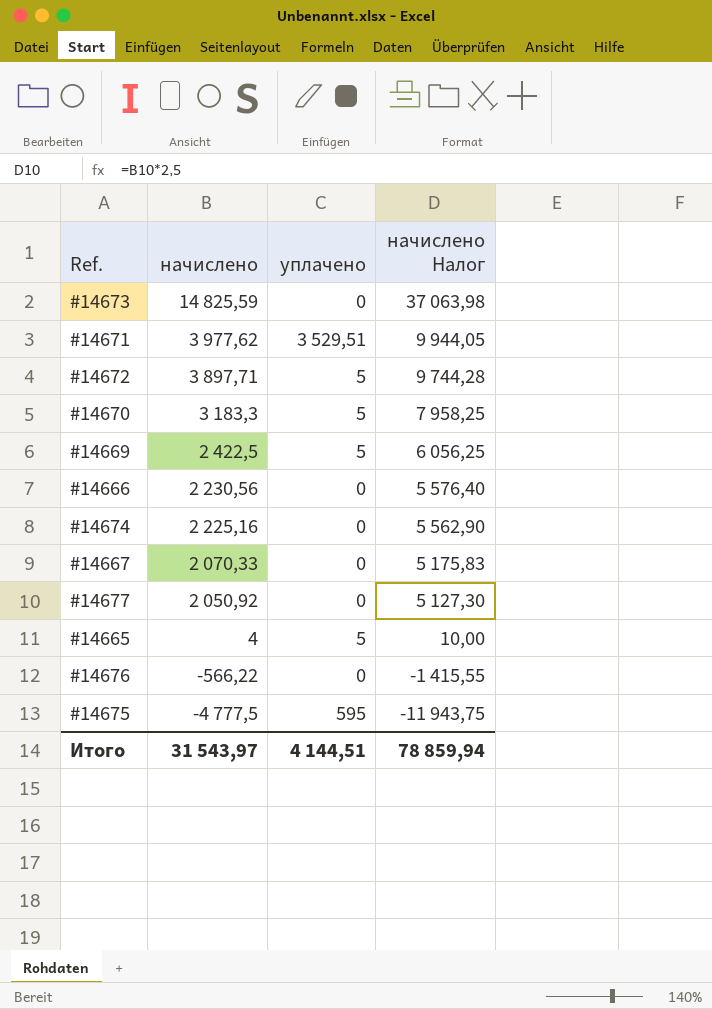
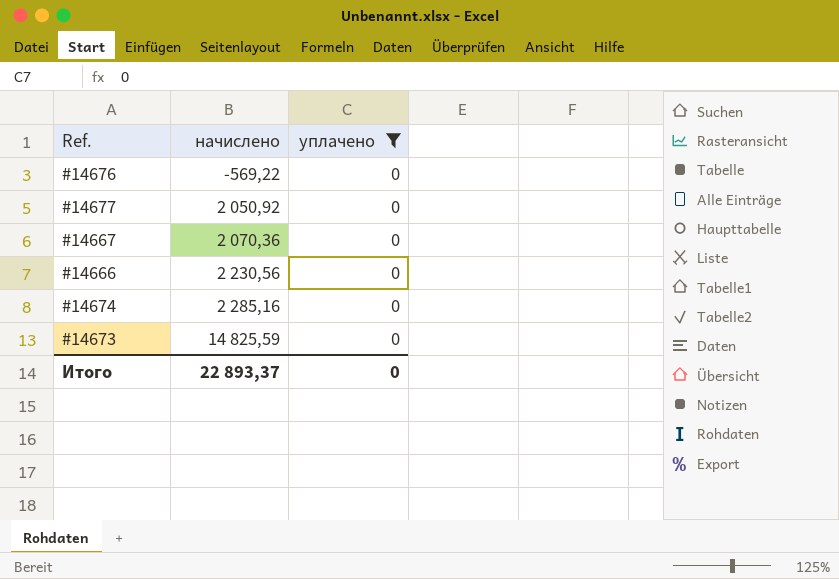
filter: none -> уплачено = 0
row order: начислено descending -> начислено ascending
column начислено Налог | formula: [начислено] * 2,5 -> none
#14676 | начислено: -566,22 -> -569,22
#14667 | начислено: 2 070,33 -> 2 070,36
#14674 | начислено: 2 225,16 -> 2 285,16
Итого | начислено: 31 543,97 -> 22 893,37
Итого | уплачено: 4 144,51 -> 0

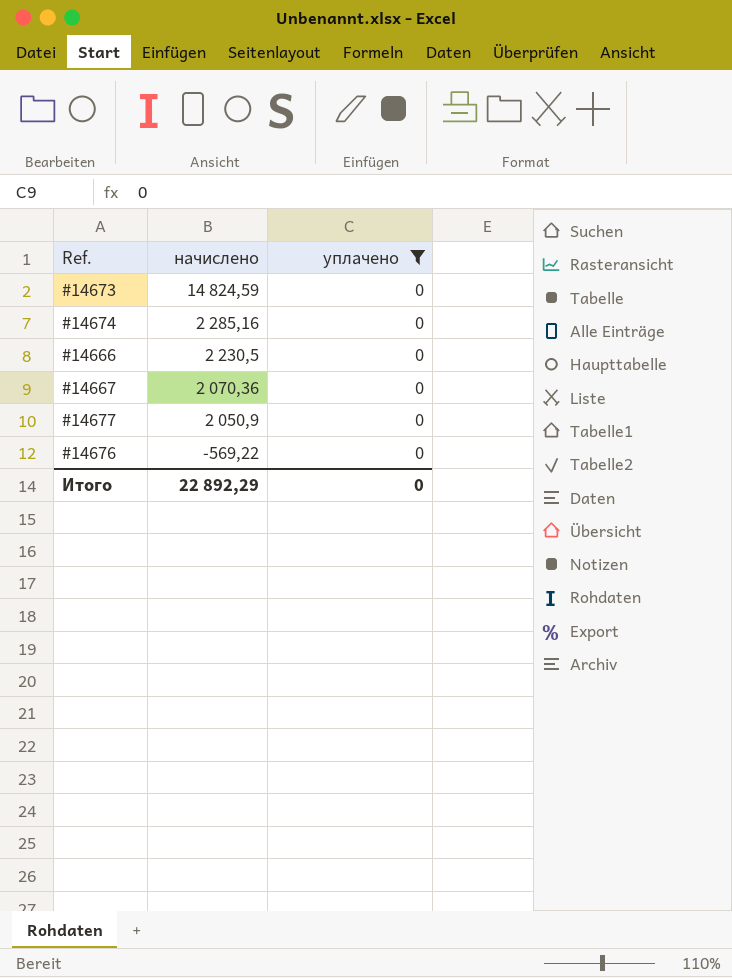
row order: начислено ascending -> начислено descending
#14673 | начислено: 14 825,59 -> 14 824,59
#14666 | начислено: 2 230,56 -> 2 230,5
#14677 | начислено: 2 050,92 -> 2 050,9
Итого | начислено: 22 893,37 -> 22 892,29

